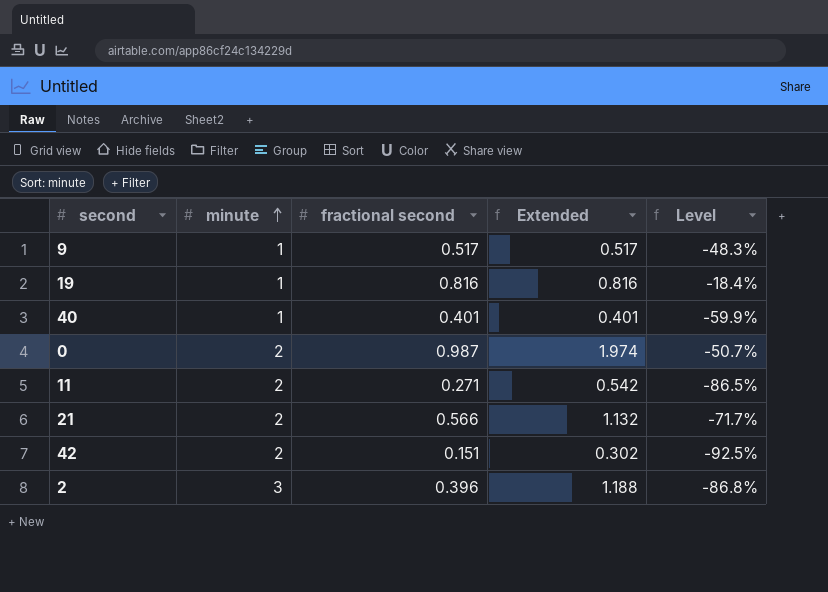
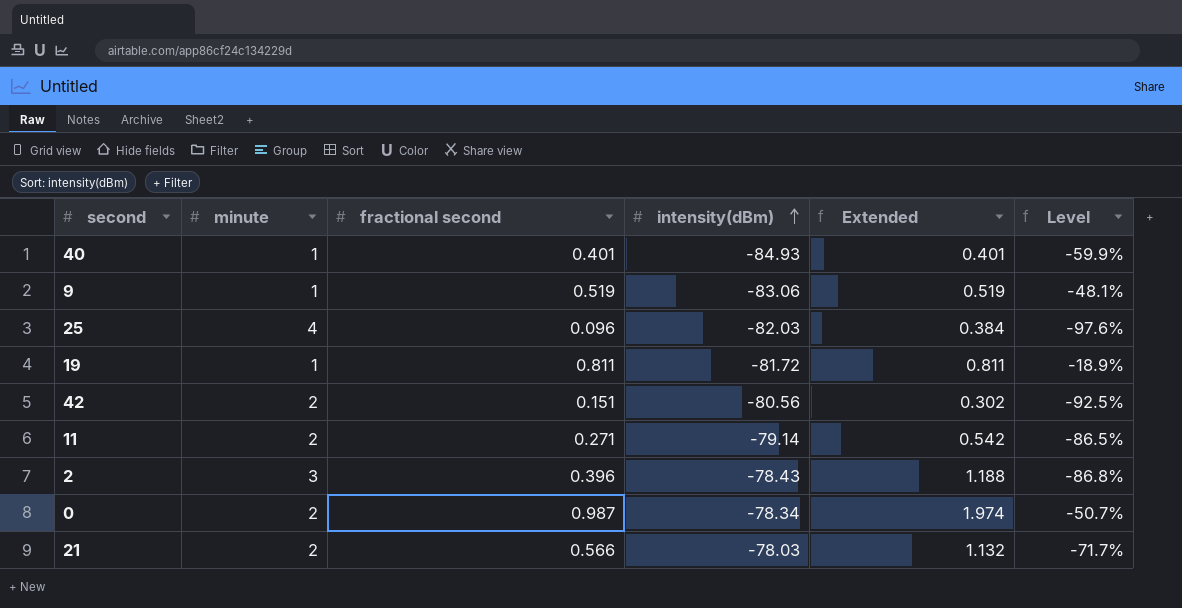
row order: minute ascending -> intensity(dBm) ascending
column intensity(dBm) | position: none -> 4
9 | fractional second: 0.517 -> 0.519
9 | Extended: 0.517 -> 0.519
9 | Level: -48.3% -> -48.1%
row 25: none -> 4 | 0.096 | -82.03 | 0.384 | -97.6%
19 | fractional second: 0.816 -> 0.811
19 | Extended: 0.816 -> 0.811
19 | Level: -18.4% -> -18.9%

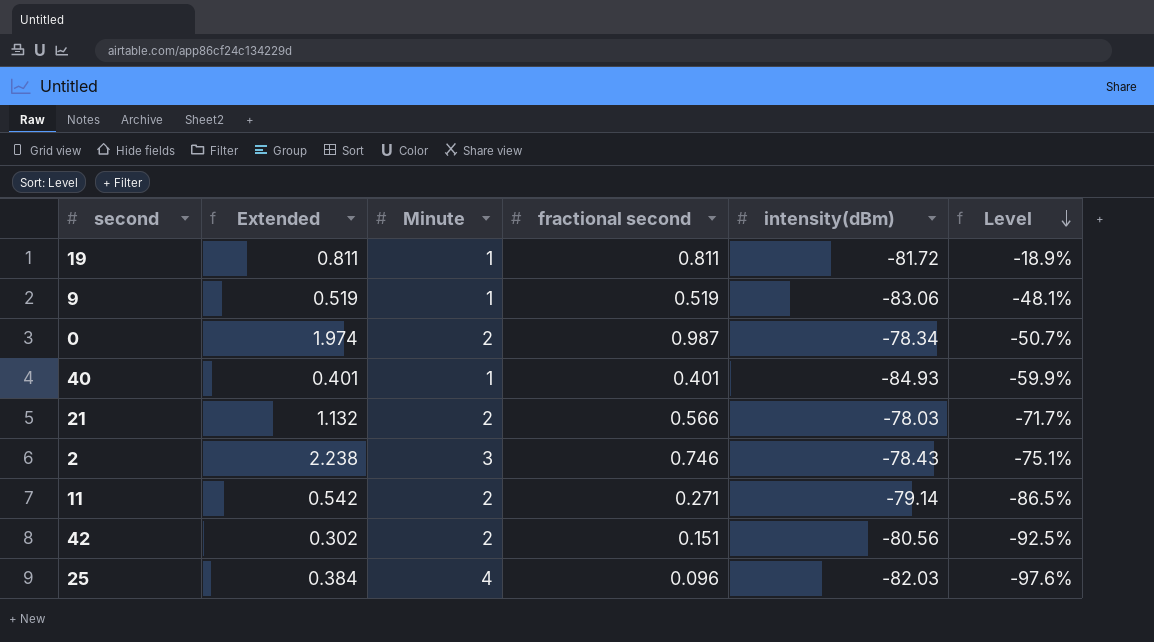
row order: intensity(dBm) ascending -> Level descending
column Extended | position: 5 -> 2
column name: minute -> Minute
2 | Extended: 1.188 -> 2.238
2 | fractional second: 0.396 -> 0.746
2 | Level: -86.8% -> -75.1%

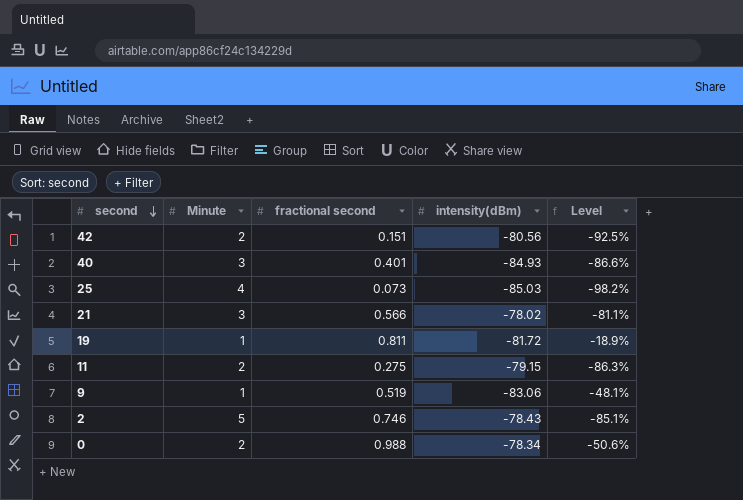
row order: Level descending -> second descending
column Extended | formula: [Minute] * [fractional second] -> none
40 | Minute: 1 -> 3
40 | Level: -59.9% -> -86.6%
25 | fractional second: 0.096 -> 0.073
25 | intensity(dBm): -82.03 -> -85.03
25 | Level: -97.6% -> -98.2%
21 | Minute: 2 -> 3
21 | intensity(dBm): -78.03 -> -78.02
21 | Level: -71.7% -> -81.1%
11 | fractional second: 0.271 -> 0.275
11 | intensity(dBm): -79.14 -> -79.15
11 | Level: -86.5% -> -86.3%
2 | Minute: 3 -> 5
2 | Level: -75.1% -> -85.1%
0 | fractional second: 0.987 -> 0.988
0 | Level: -50.7% -> -50.6%

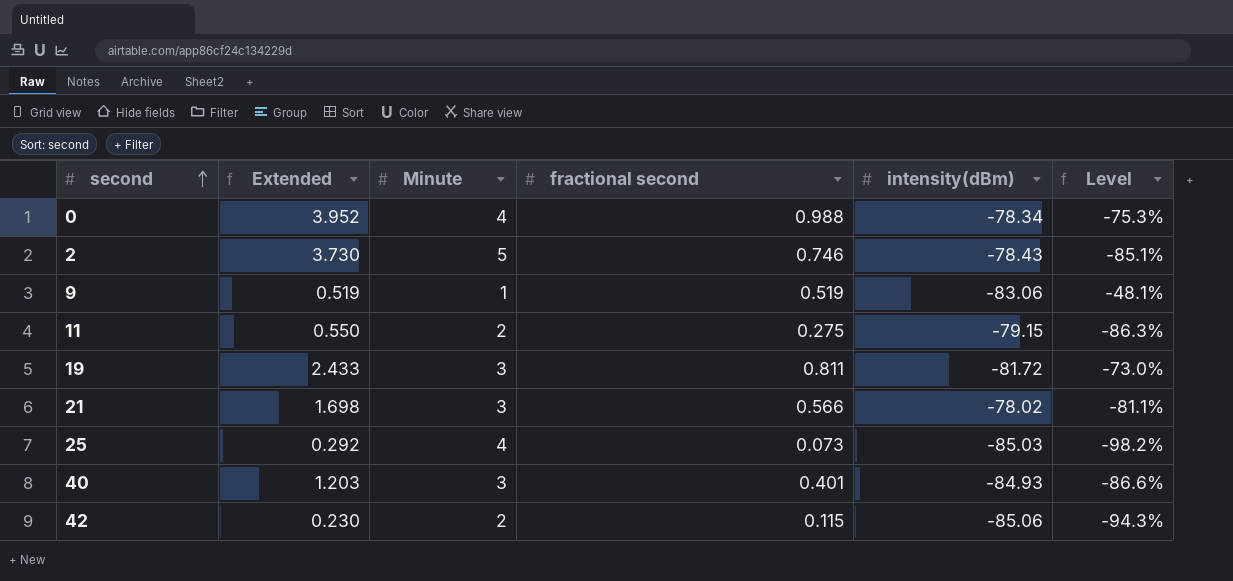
row order: second descending -> second ascending
column Extended | formula: none -> [Minute] * [fractional second]
0 | Minute: 2 -> 4
0 | Level: -50.6% -> -75.3%
19 | Minute: 1 -> 3
19 | Level: -18.9% -> -73.0%
42 | fractional second: 0.151 -> 0.115
42 | intensity(dBm): -80.56 -> -85.06
42 | Level: -92.5% -> -94.3%

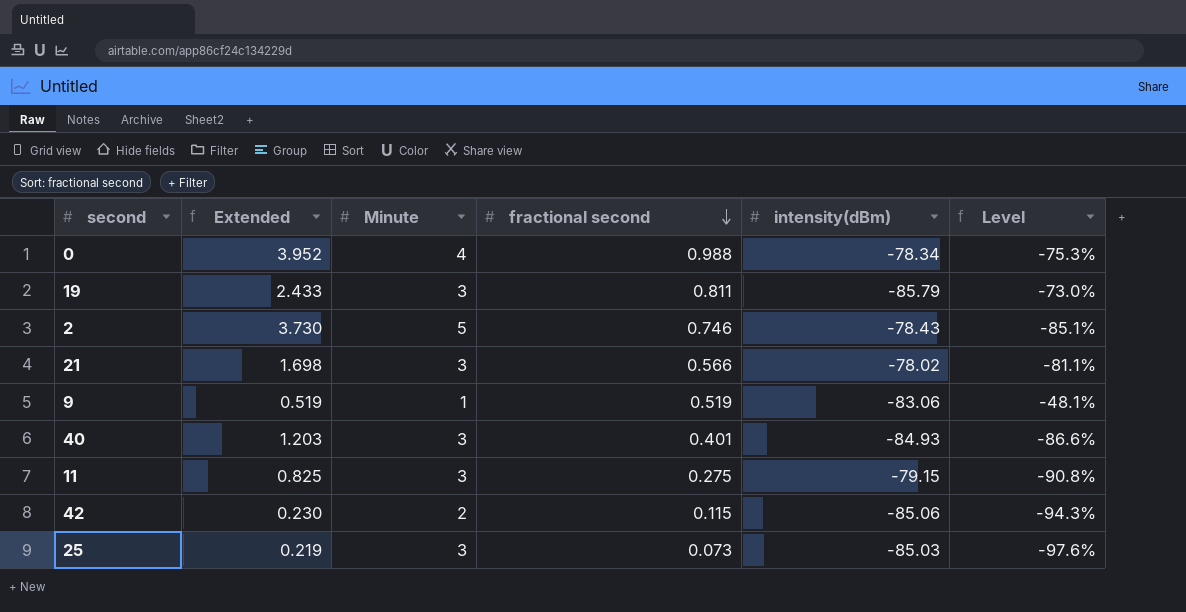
row order: second ascending -> fractional second descending
19 | intensity(dBm): -81.72 -> -85.79
11 | Extended: 0.550 -> 0.825
11 | Minute: 2 -> 3
11 | Level: -86.3% -> -90.8%
25 | Extended: 0.292 -> 0.219
25 | Minute: 4 -> 3
25 | Level: -98.2% -> -97.6%

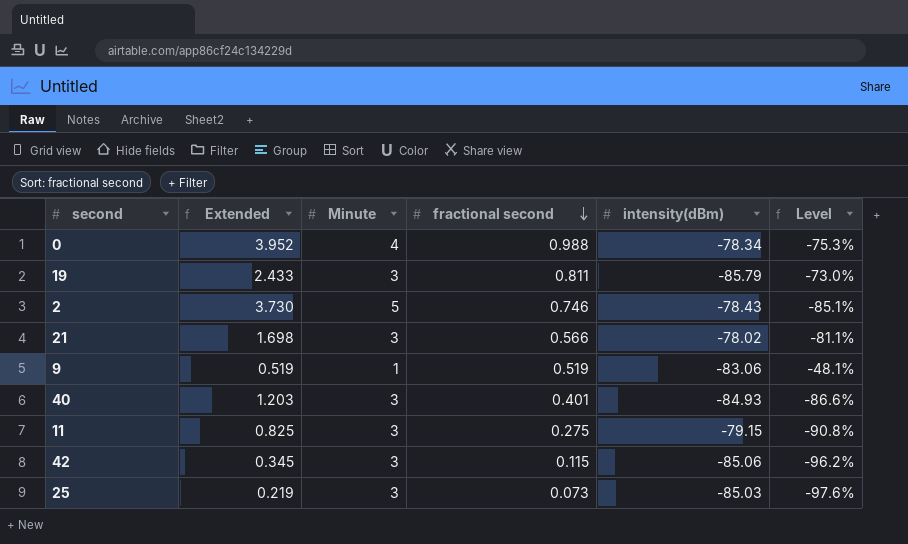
42 | Extended: 0.230 -> 0.345
42 | Minute: 2 -> 3
42 | Level: -94.3% -> -96.2%

